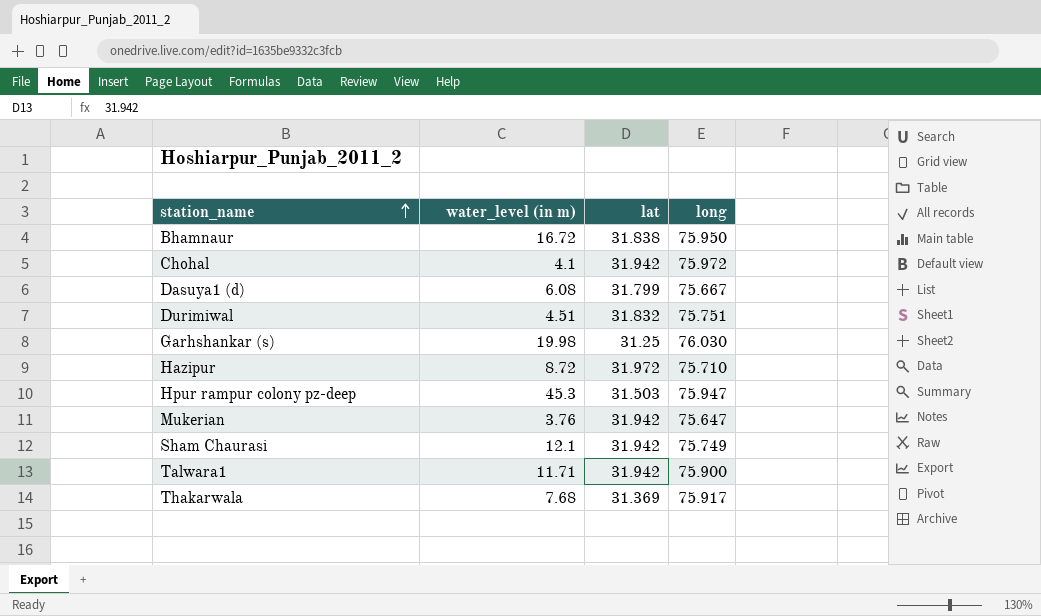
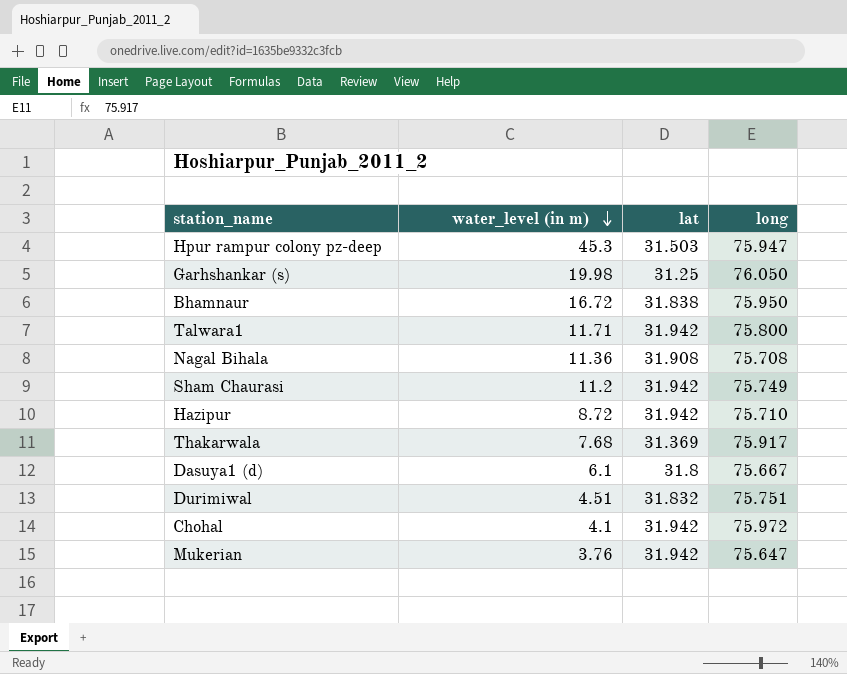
row order: station_name ascending -> water_level (in m) descending
Garhshankar (s) | long: 76.030 -> 76.050
Talwara1 | long: 75.900 -> 75.800
row Nagal Bihala: none -> 11.36 | 31.908 | 75.708
Sham Chaurasi | water_level (in m): 12.1 -> 11.2
Hazipur | lat: 31.972 -> 31.942
Dasuya1 (d) | water_level (in m): 6.08 -> 6.1
Dasuya1 (d) | lat: 31.799 -> 31.8

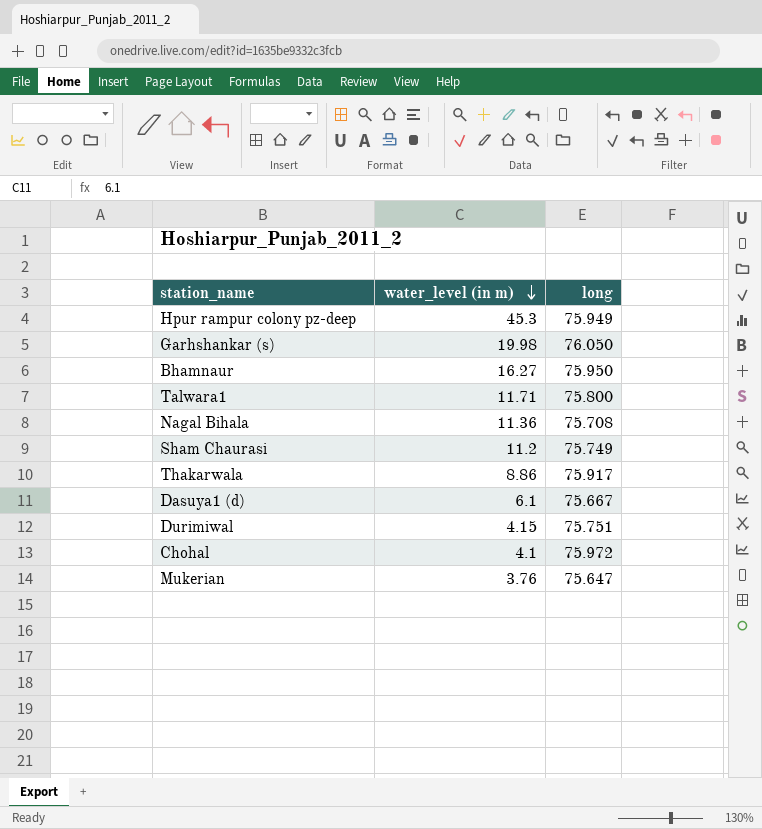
column lat | position: 3 -> none
row Hazipur: 8.72 | 31.942 | 75.710 -> none
Hpur rampur colony pz-deep | long: 75.947 -> 75.949
Bhamnaur | water_level (in m): 16.72 -> 16.27
Thakarwala | water_level (in m): 7.68 -> 8.86
Durimiwal | water_level (in m): 4.51 -> 4.15

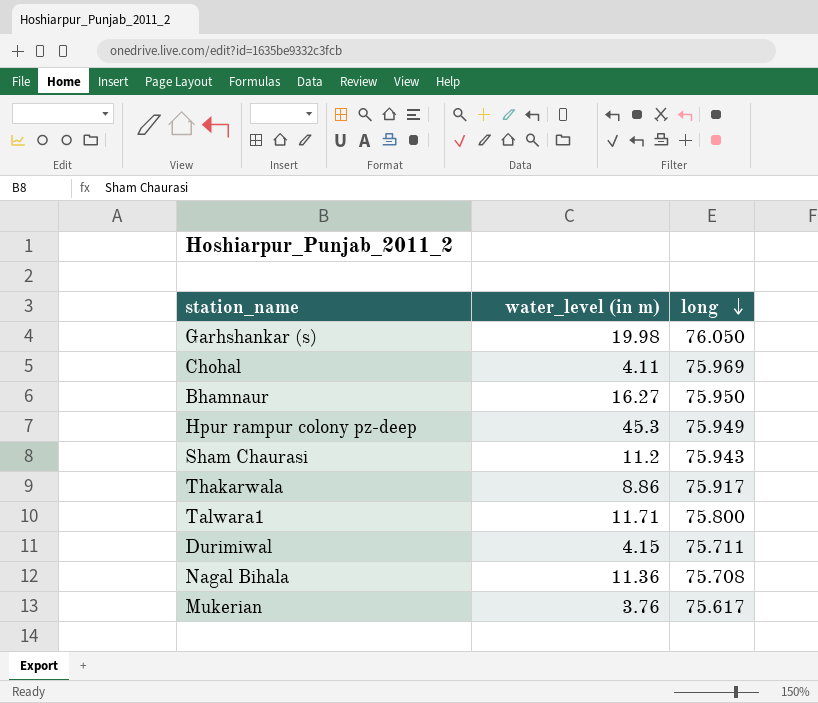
row order: water_level (in m) descending -> long descending
row Dasuya1 (d): 6.1 | 75.667 -> none
Chohal | water_level (in m): 4.1 -> 4.11
Chohal | long: 75.972 -> 75.969
Sham Chaurasi | long: 75.749 -> 75.943
Durimiwal | long: 75.751 -> 75.711
Mukerian | long: 75.647 -> 75.617

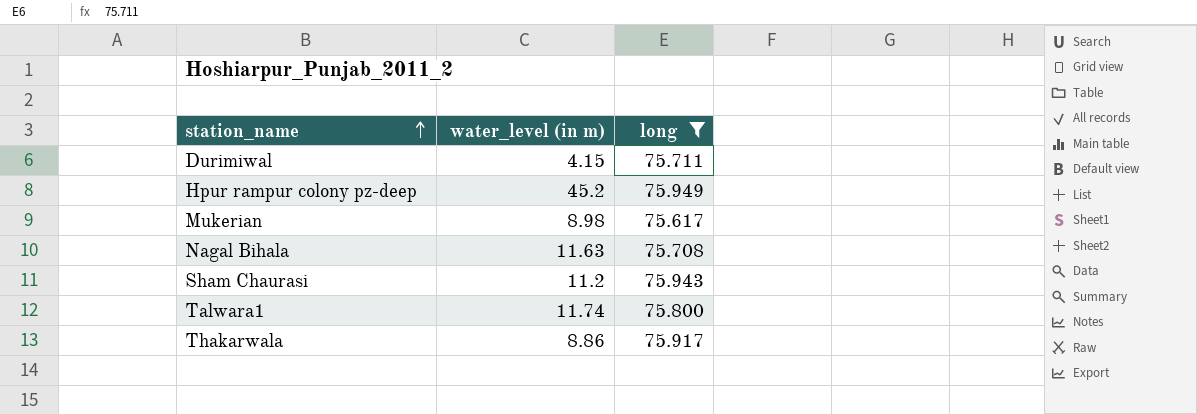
filter: none -> long <= 75.949
row order: long descending -> station_name ascending
Hpur rampur colony pz-deep | water_level (in m): 45.3 -> 45.2
Mukerian | water_level (in m): 3.76 -> 8.98
Nagal Bihala | water_level (in m): 11.36 -> 11.63
Talwara1 | water_level (in m): 11.71 -> 11.74

